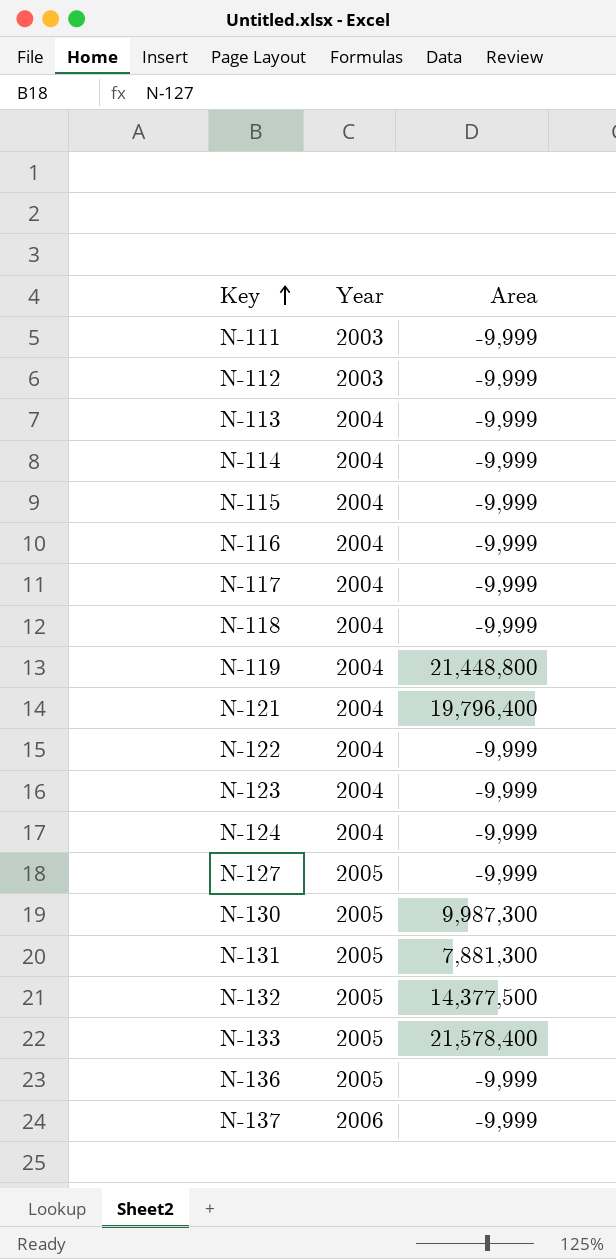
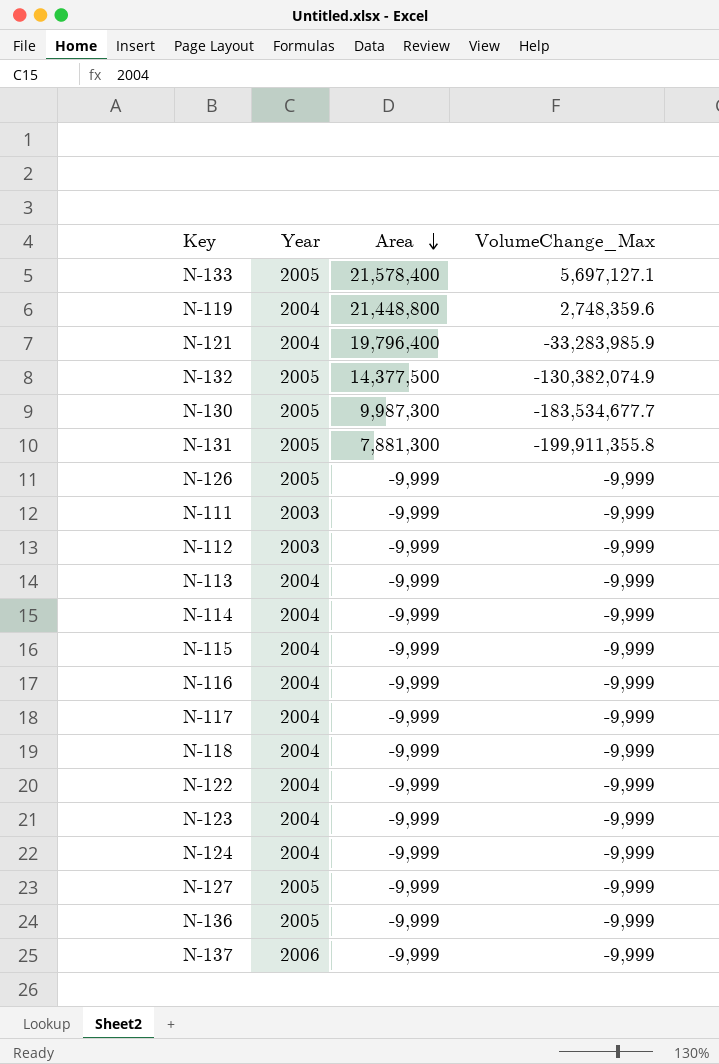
row order: Key ascending -> Area descending
column VolumeChange_Max | position: none -> 4
row N-126: none -> 2005 | -9,999 | -9,999

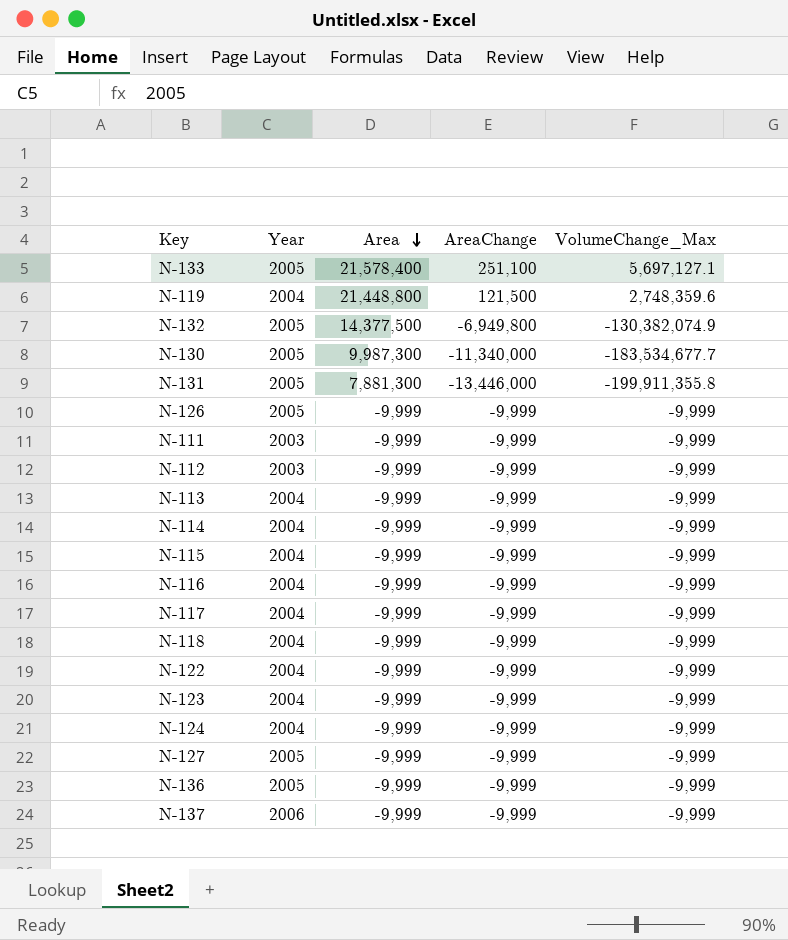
column AreaChange | position: none -> 4
row N-121: 2004 | 19,796,400 | -33,283,985.9 -> none

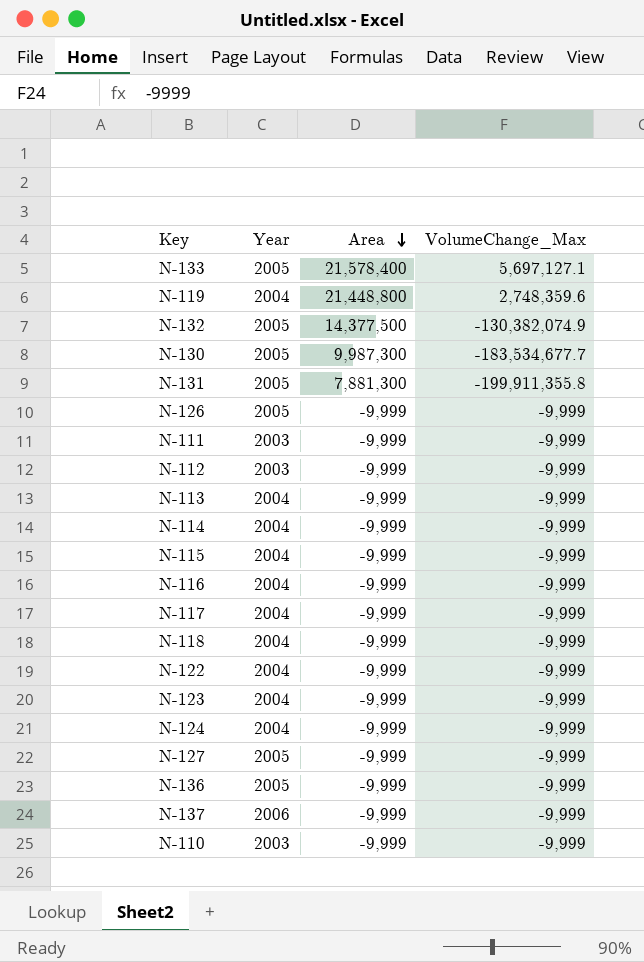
column AreaChange | position: 4 -> none
row N-110: none -> 2003 | -9,999 | -9,999

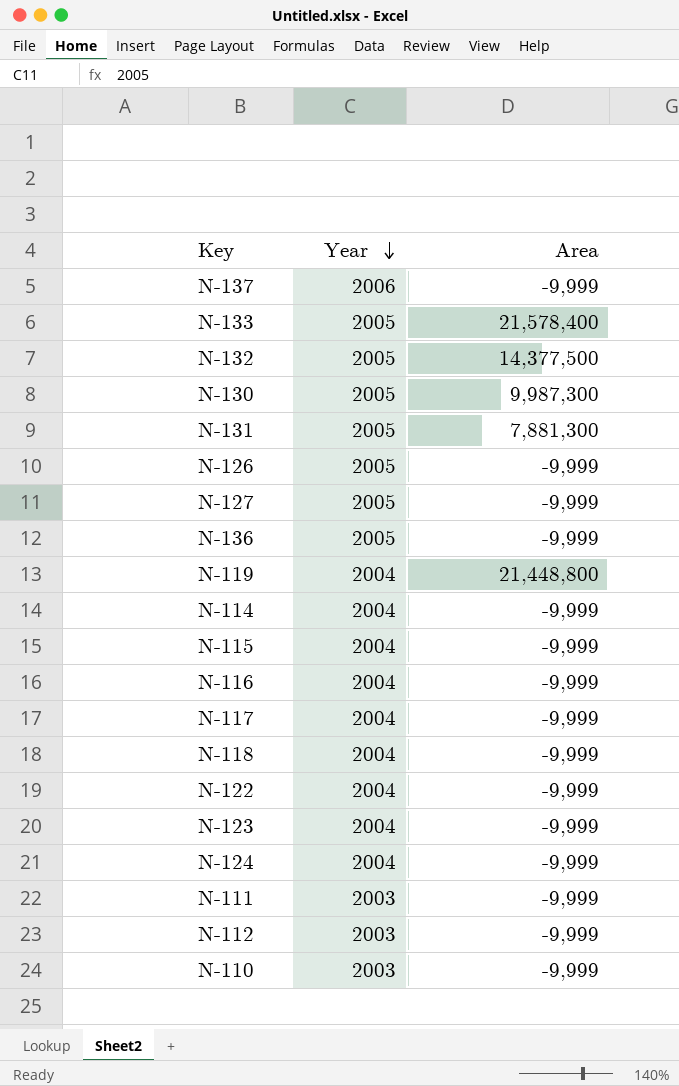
row order: Area descending -> Year descending
column VolumeChange_Max | position: 4 -> none
row N-113: 2004 | -9,999 | -9,999 -> none

